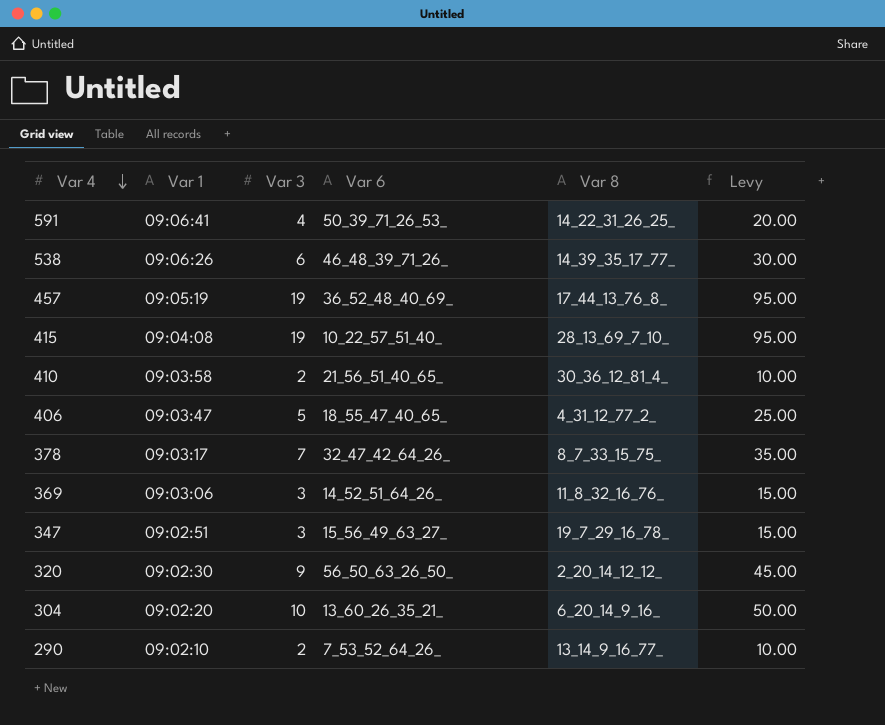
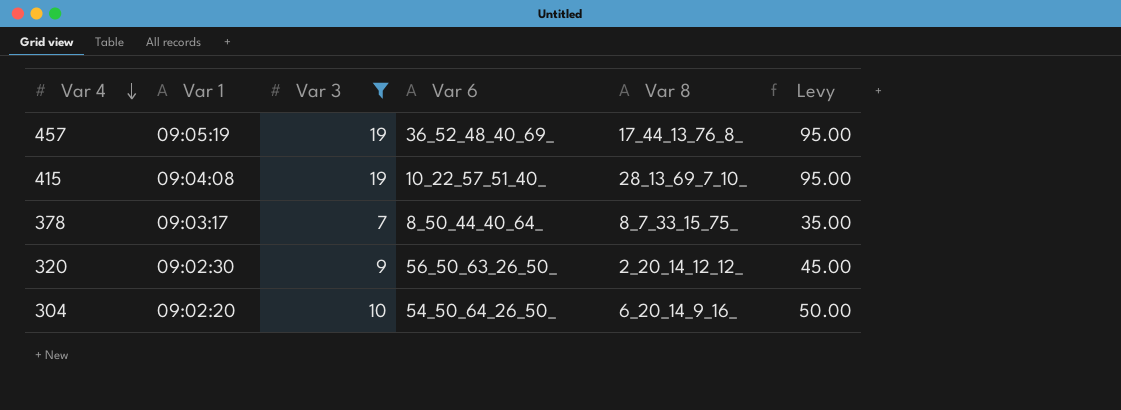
filter: none -> Var 3 >= 7
378 | Var 6: 32_47_42_64_26_ -> 8_50_44_40_64_
304 | Var 6: 13_60_26_35_21_ -> 54_50_64_26_50_

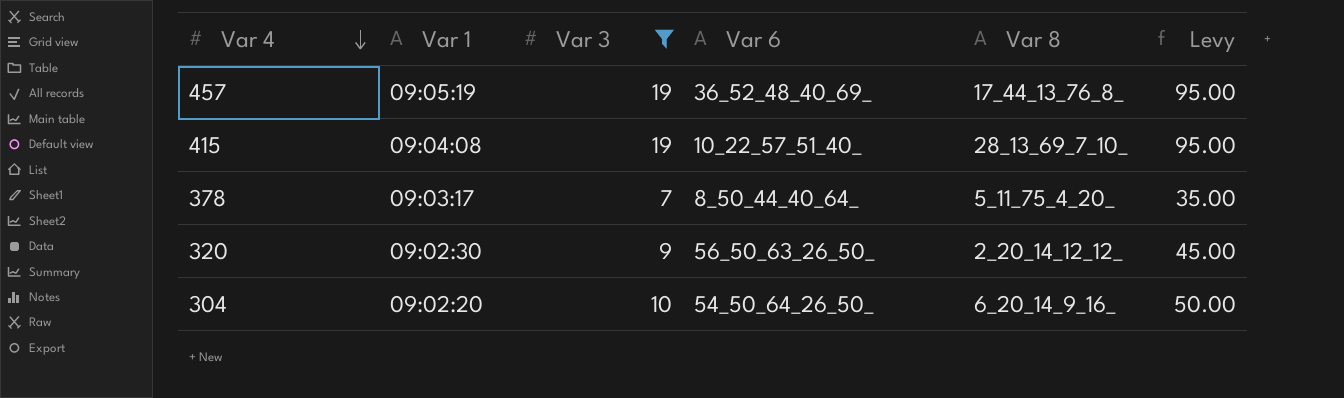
378 | Var 8: 8_7_33_15_75_ -> 5_11_75_4_20_

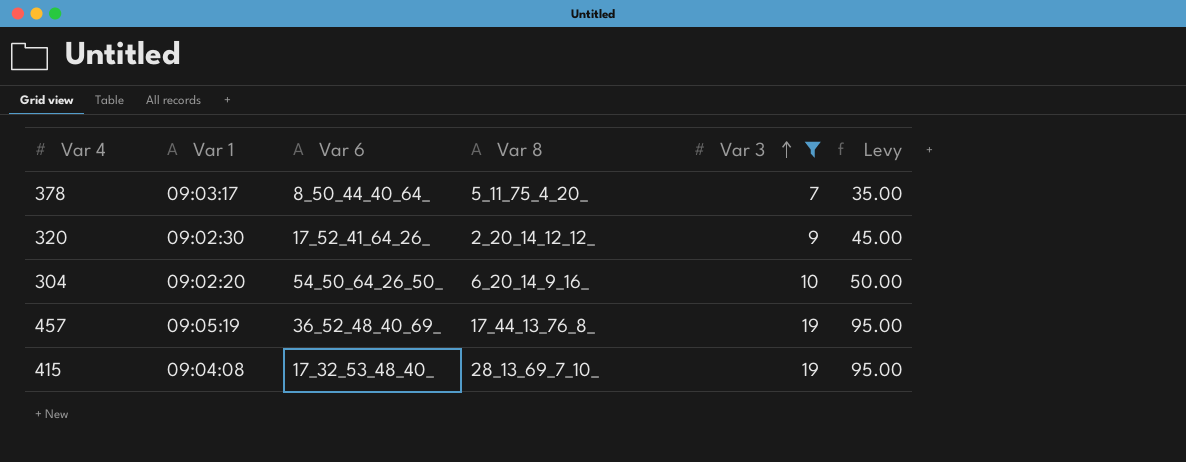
row order: Var 4 descending -> Var 3 ascending
column Var 3 | position: 3 -> 5
320 | Var 6: 56_50_63_26_50_ -> 17_52_41_64_26_
415 | Var 6: 10_22_57_51_40_ -> 17_32_53_48_40_

